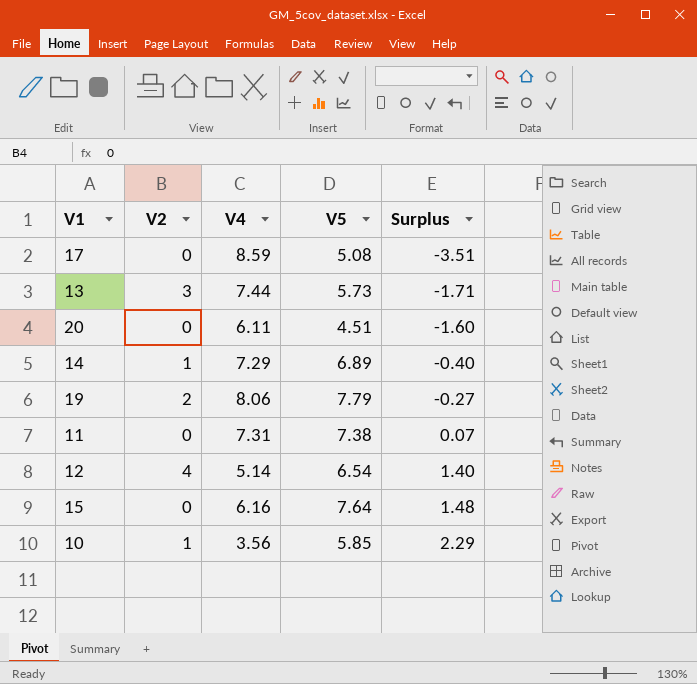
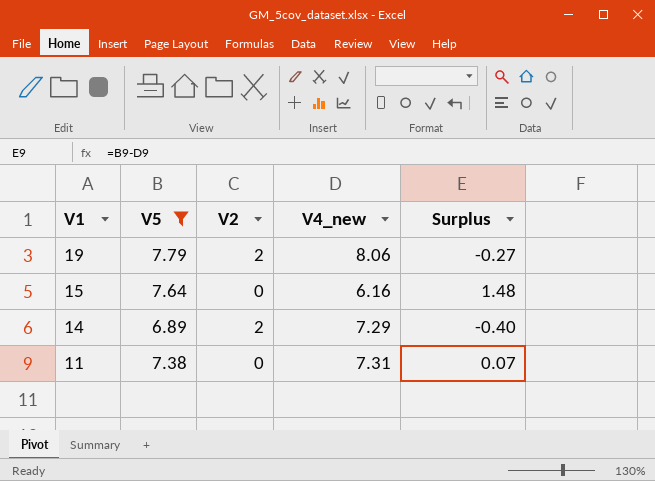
filter: none -> V5 >= 6.89
row order: Surplus ascending -> V1 descending
column V5 | position: 4 -> 2
column name: V4 -> V4_new
14 | V2: 1 -> 2

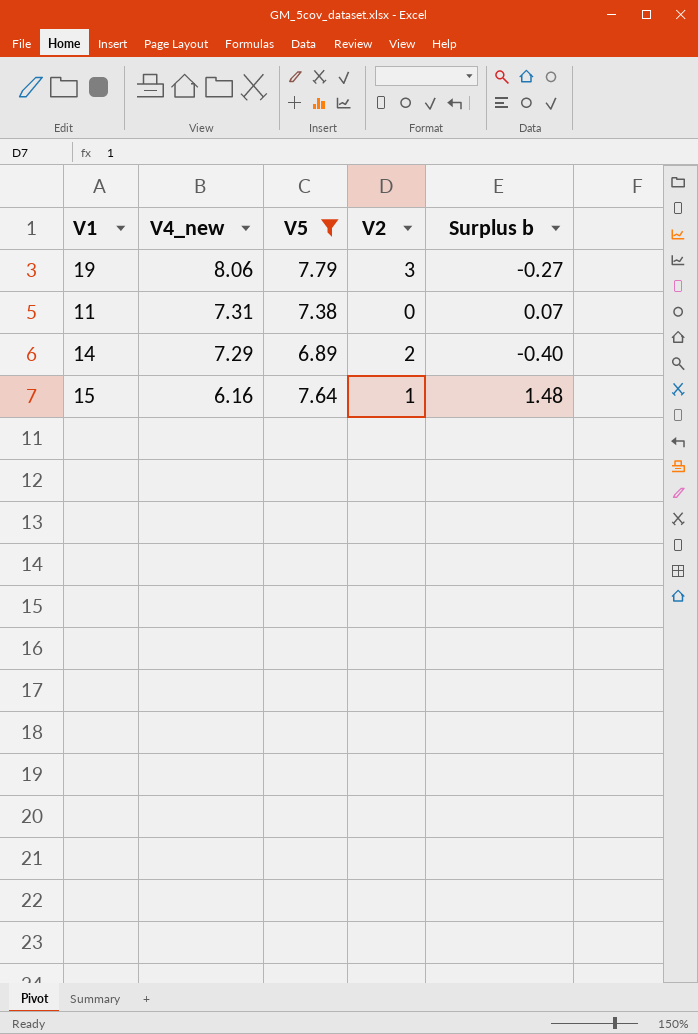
row order: V1 descending -> V4_new descending
column V4_new | position: 4 -> 2
column name: Surplus -> Surplus b
19 | V2: 2 -> 3
15 | V2: 0 -> 1

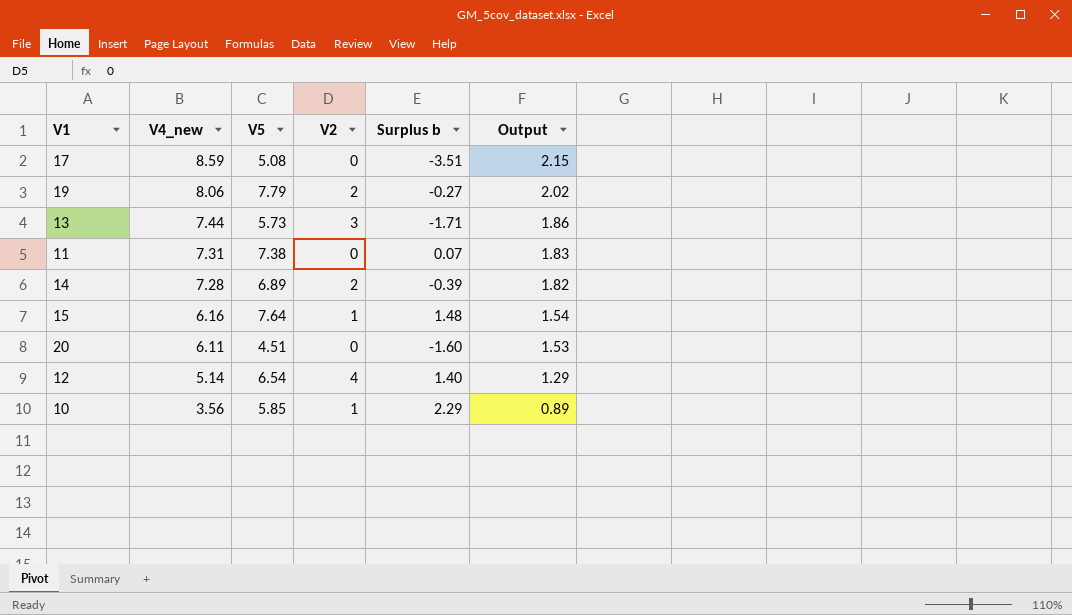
filter: V5 >= 6.89 -> none
column Output | formula: none -> [V4_new] * 0.25
19 | V2: 3 -> 2
14 | V4_new: 7.29 -> 7.28
14 | Surplus b: -0.40 -> -0.39

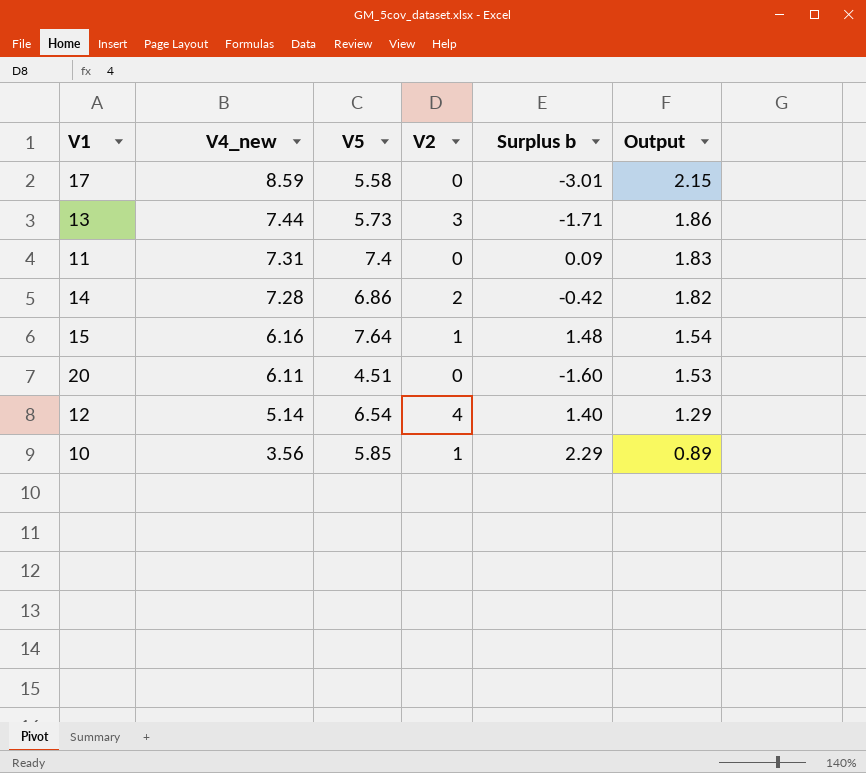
row 19: 8.06 | 7.79 | 2 | -0.27 | 2.02 -> none
17 | V5: 5.08 -> 5.58
17 | Surplus b: -3.51 -> -3.01
11 | V5: 7.38 -> 7.4
11 | Surplus b: 0.07 -> 0.09
14 | V5: 6.89 -> 6.86
14 | Surplus b: -0.39 -> -0.42

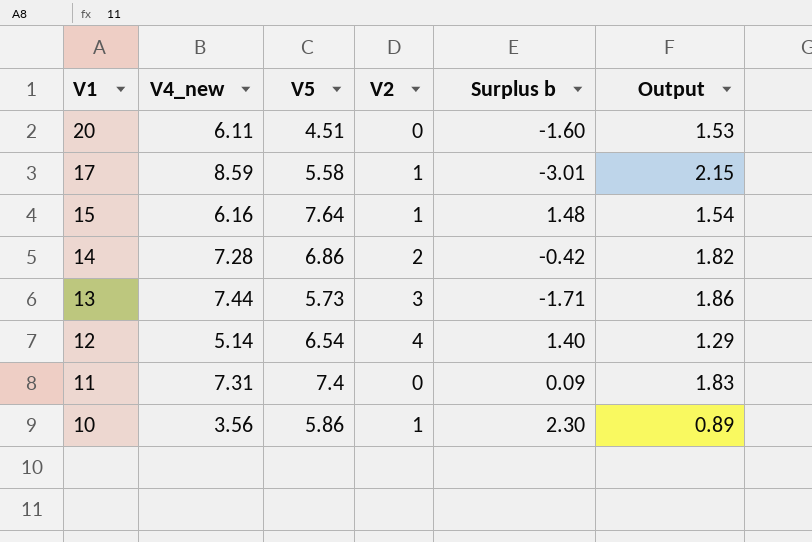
row order: V4_new descending -> V1 descending
17 | V2: 0 -> 1
10 | V5: 5.85 -> 5.86
10 | Surplus b: 2.29 -> 2.30

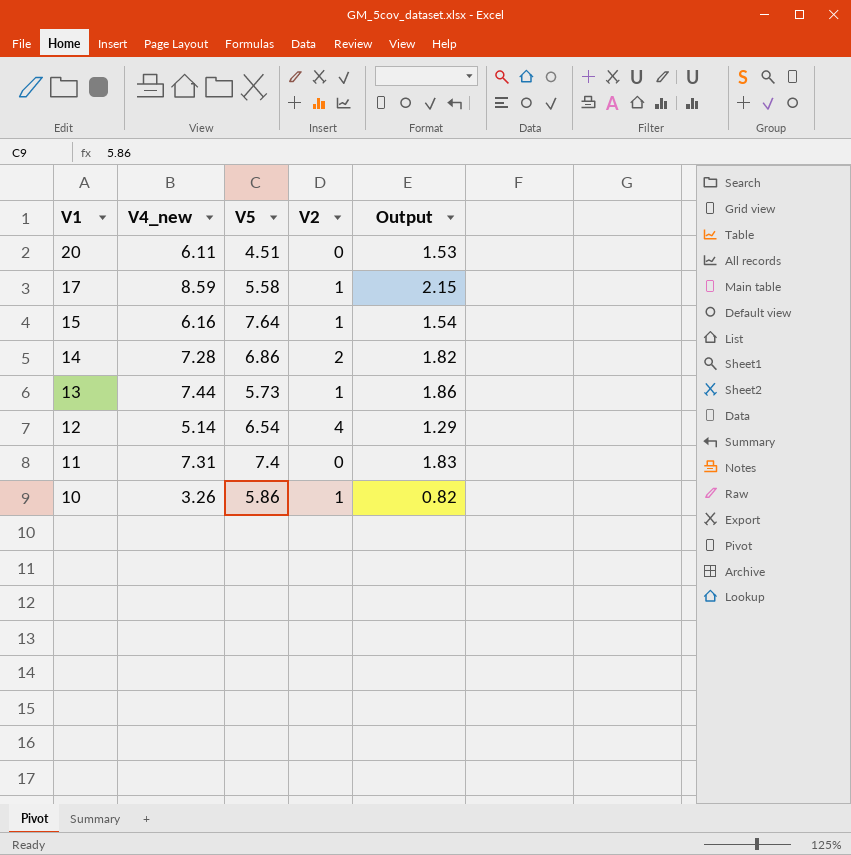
column Surplus b | formula: [V5] - [V4_new] -> none
13 | V2: 3 -> 1
10 | V4_new: 3.56 -> 3.26
10 | Output: 0.89 -> 0.82

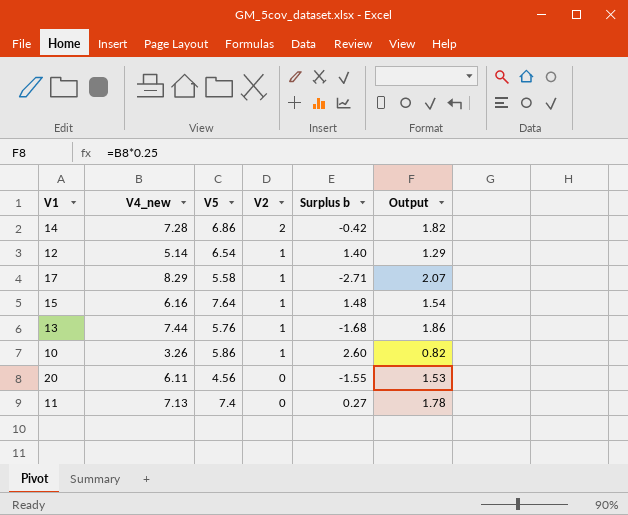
row order: V1 descending -> V2 descending
column Surplus b | formula: none -> [V5] - [V4_new]
12 | V2: 4 -> 1
17 | V4_new: 8.59 -> 8.29
17 | Output: 2.15 -> 2.07
13 | V5: 5.73 -> 5.76
20 | V5: 4.51 -> 4.56
11 | V4_new: 7.31 -> 7.13
11 | Output: 1.83 -> 1.78

